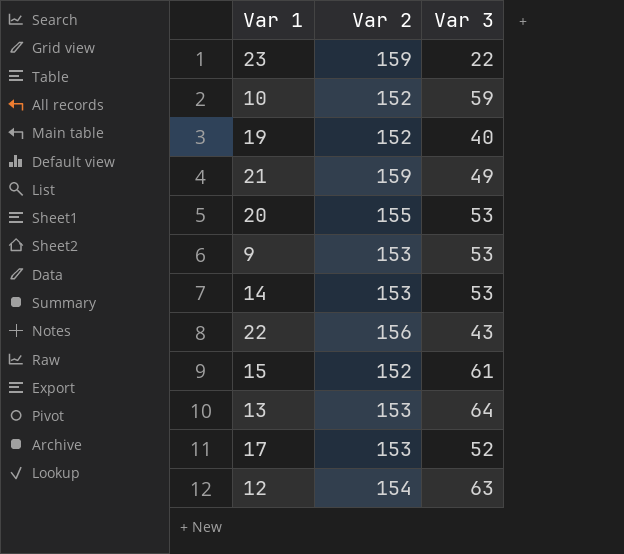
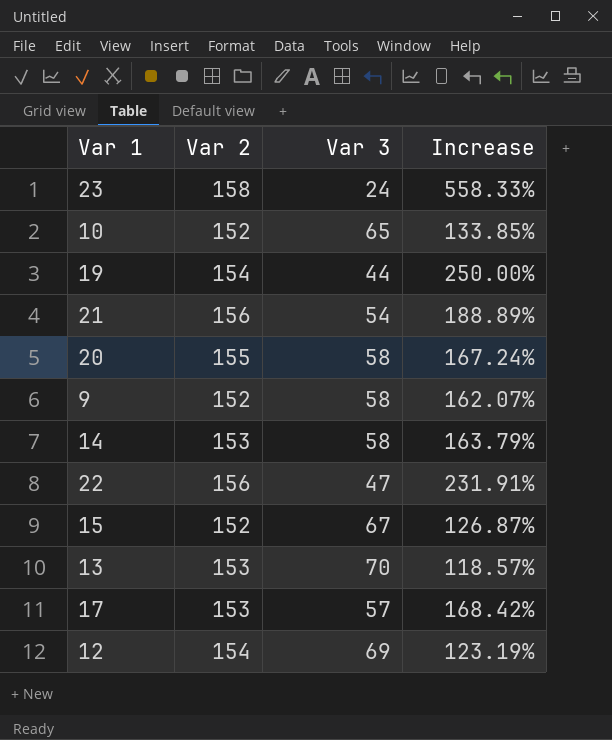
column Increase | formula: none -> ([Var 2] - [Var 3]) / [Var 3]
23 | Var 2: 159 -> 158
23 | Var 3: 22 -> 24
10 | Var 3: 59 -> 65
19 | Var 2: 152 -> 154
19 | Var 3: 40 -> 44
21 | Var 2: 159 -> 156
21 | Var 3: 49 -> 54
20 | Var 3: 53 -> 58
9 | Var 2: 153 -> 152
9 | Var 3: 53 -> 58
14 | Var 3: 53 -> 58
22 | Var 3: 43 -> 47
15 | Var 3: 61 -> 67
13 | Var 3: 64 -> 70
17 | Var 3: 52 -> 57
12 | Var 3: 63 -> 69

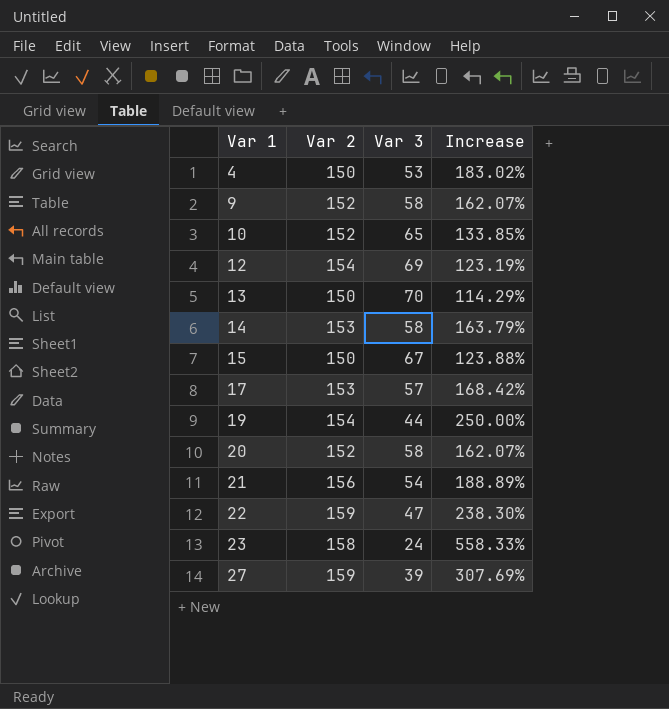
row order: none -> Var 1 ascending
row 4: none -> 150 | 53 | 183.02%
13 | Var 2: 153 -> 150
13 | Increase: 118.57% -> 114.29%
15 | Var 2: 152 -> 150
15 | Increase: 126.87% -> 123.88%
20 | Var 2: 155 -> 152
20 | Increase: 167.24% -> 162.07%
22 | Var 2: 156 -> 159
22 | Increase: 231.91% -> 238.30%
row 27: none -> 159 | 39 | 307.69%

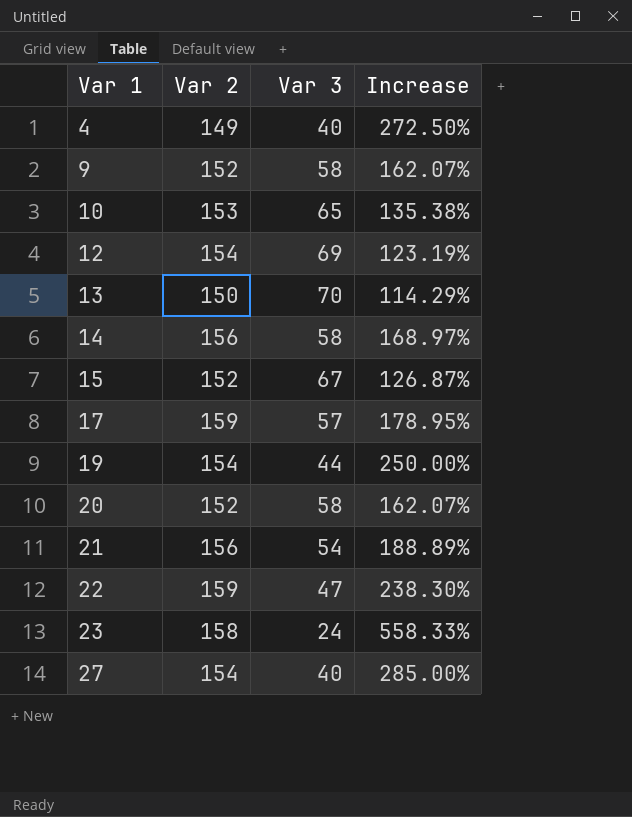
4 | Var 2: 150 -> 149
4 | Var 3: 53 -> 40
4 | Increase: 183.02% -> 272.50%
10 | Var 2: 152 -> 153
10 | Increase: 133.85% -> 135.38%
14 | Var 2: 153 -> 156
14 | Increase: 163.79% -> 168.97%
15 | Var 2: 150 -> 152
15 | Increase: 123.88% -> 126.87%
17 | Var 2: 153 -> 159
17 | Increase: 168.42% -> 178.95%
27 | Var 2: 159 -> 154
27 | Var 3: 39 -> 40
27 | Increase: 307.69% -> 285.00%

